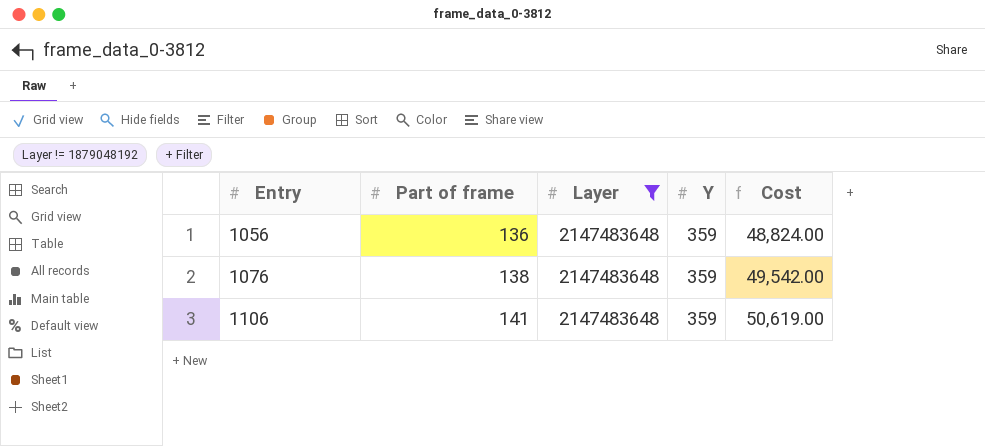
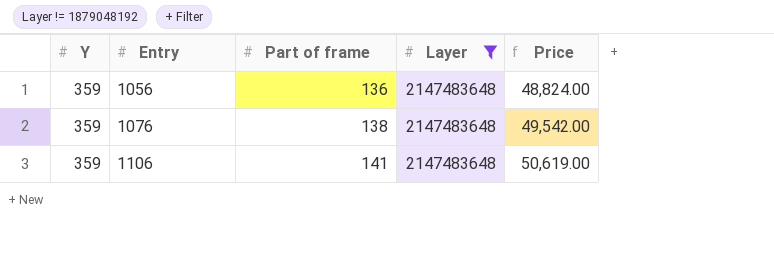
column Y | position: 4 -> 1
column name: Cost -> Price

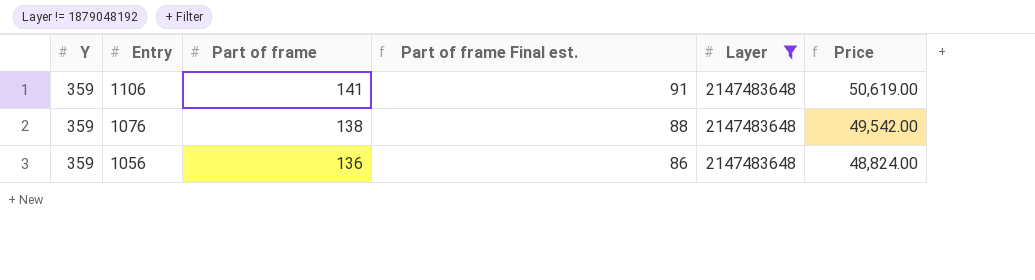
row order: Entry ascending -> Entry descending
column Part of frame Final est. | formula: none -> [Part of frame] - 50

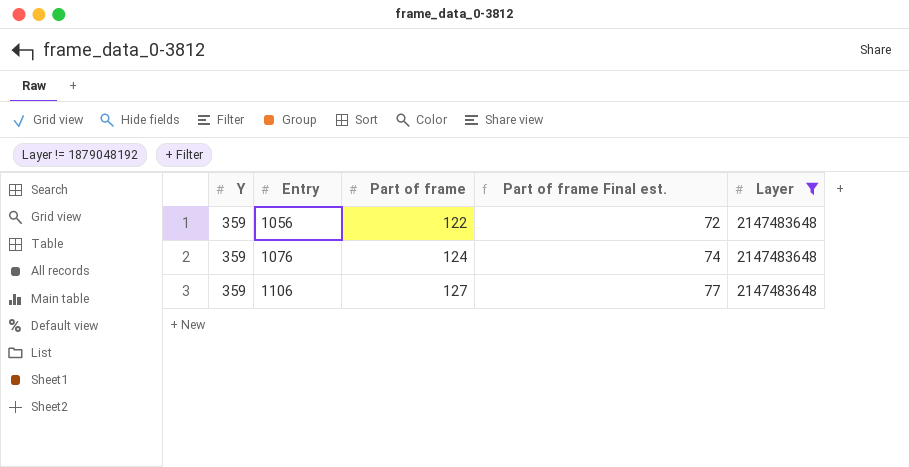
row order: Entry descending -> Entry ascending
column Price | formula: [Y] * [Part of frame] -> none
1056 | Part of frame: 136 -> 122
1056 | Part of frame Final est.: 86 -> 72
1076 | Part of frame: 138 -> 124
1076 | Part of frame Final est.: 88 -> 74
1106 | Part of frame: 141 -> 127
1106 | Part of frame Final est.: 91 -> 77

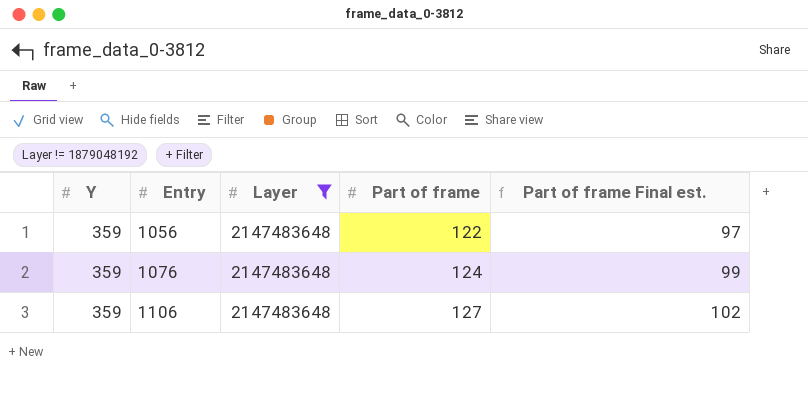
column Layer | position: 5 -> 3
column Part of frame Final est. | formula: [Part of frame] - 50 -> [Part of frame] - 25

